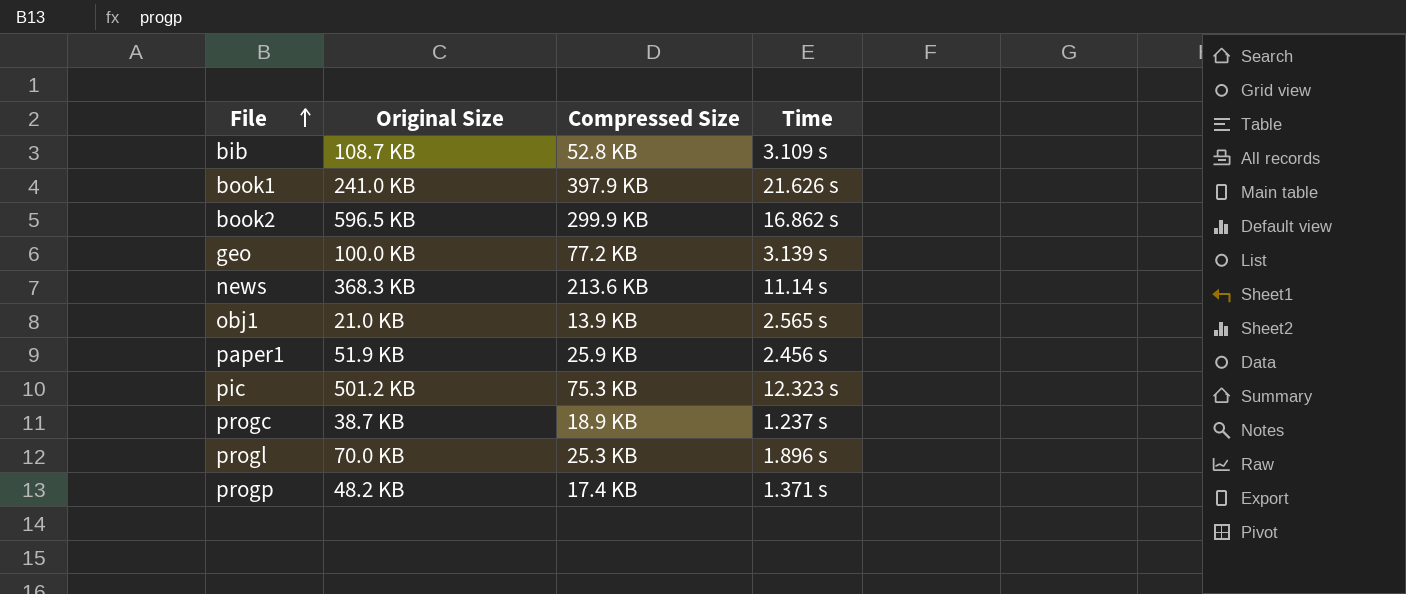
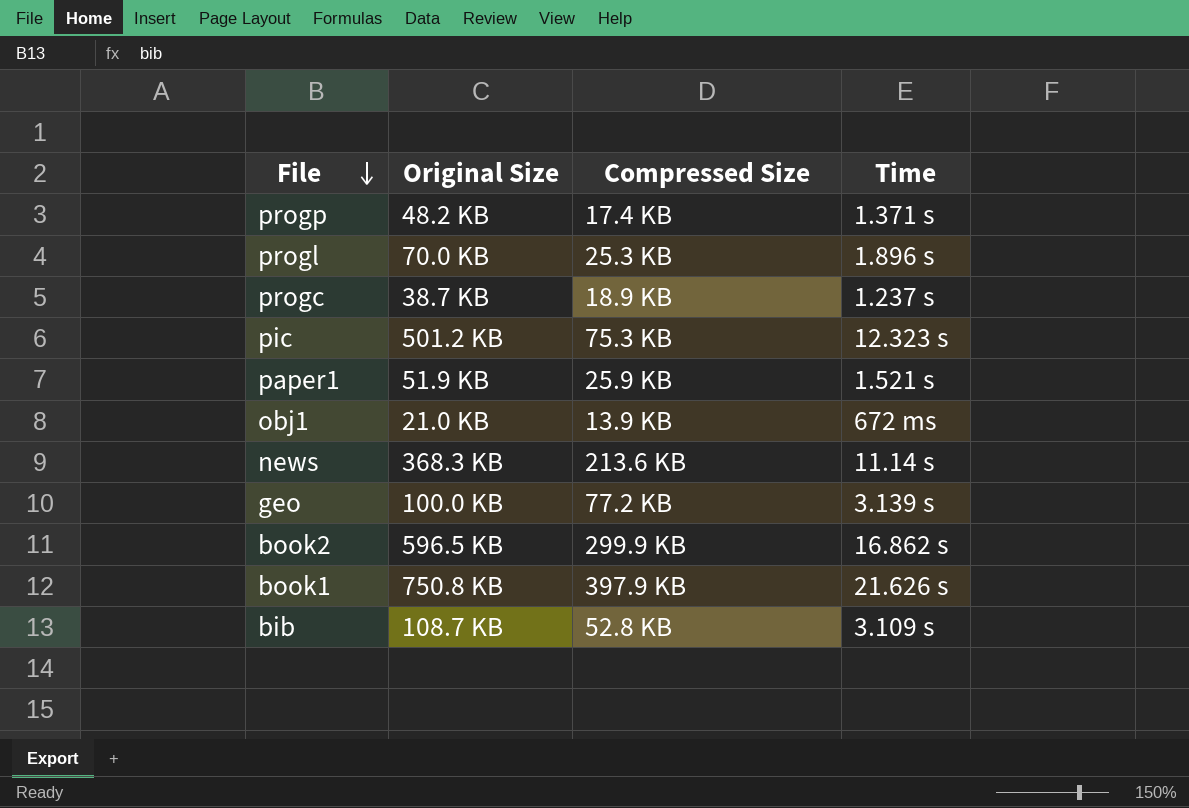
row order: File ascending -> File descending
paper1 | Time: 2.456 s -> 1.521 s
obj1 | Time: 2.565 s -> 672 ms
book1 | Original Size: 241.0 KB -> 750.8 KB

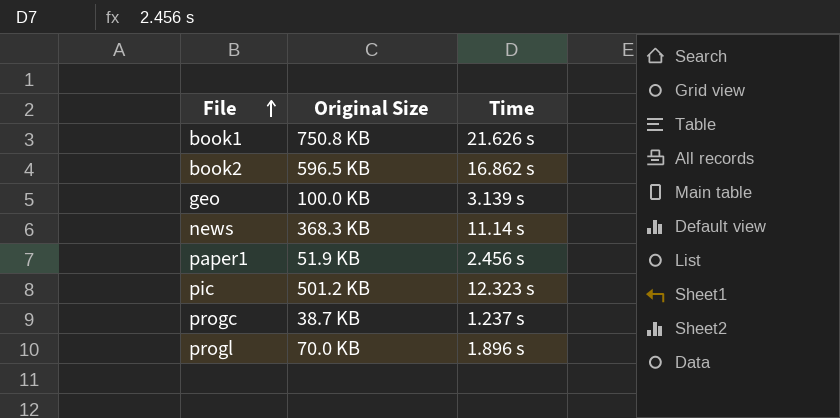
row order: File descending -> File ascending
column Compressed Size | position: 3 -> none
row progp: 48.2 KB | 17.4 KB | 1.371 s -> none
row obj1: 21.0 KB | 13.9 KB | 672 ms -> none
row bib: 108.7 KB | 52.8 KB | 3.109 s -> none
paper1 | Time: 1.521 s -> 2.456 s

